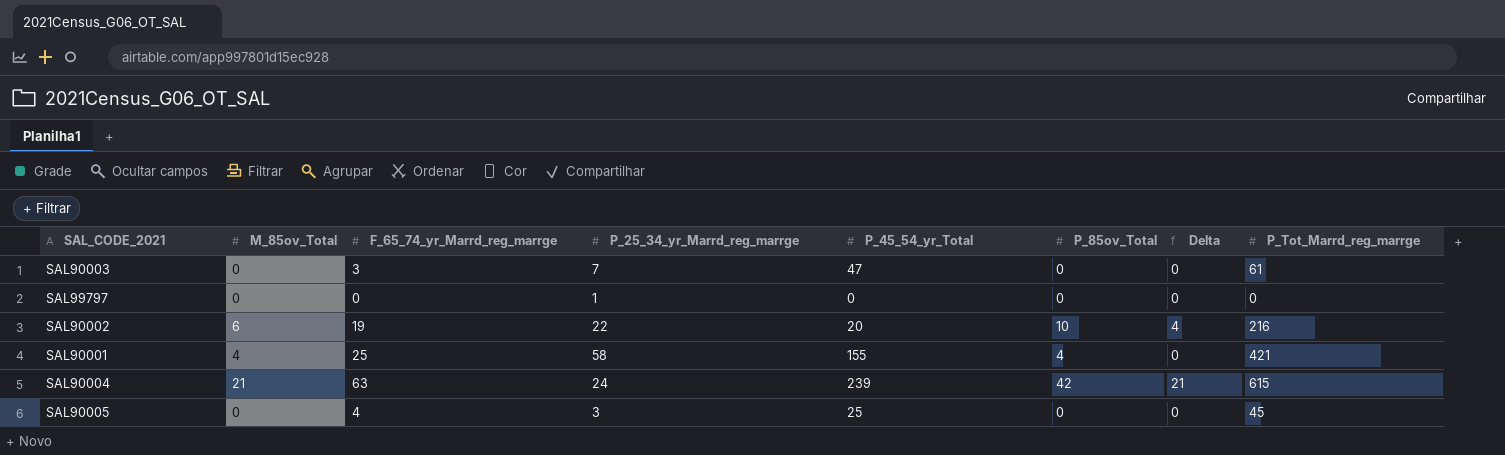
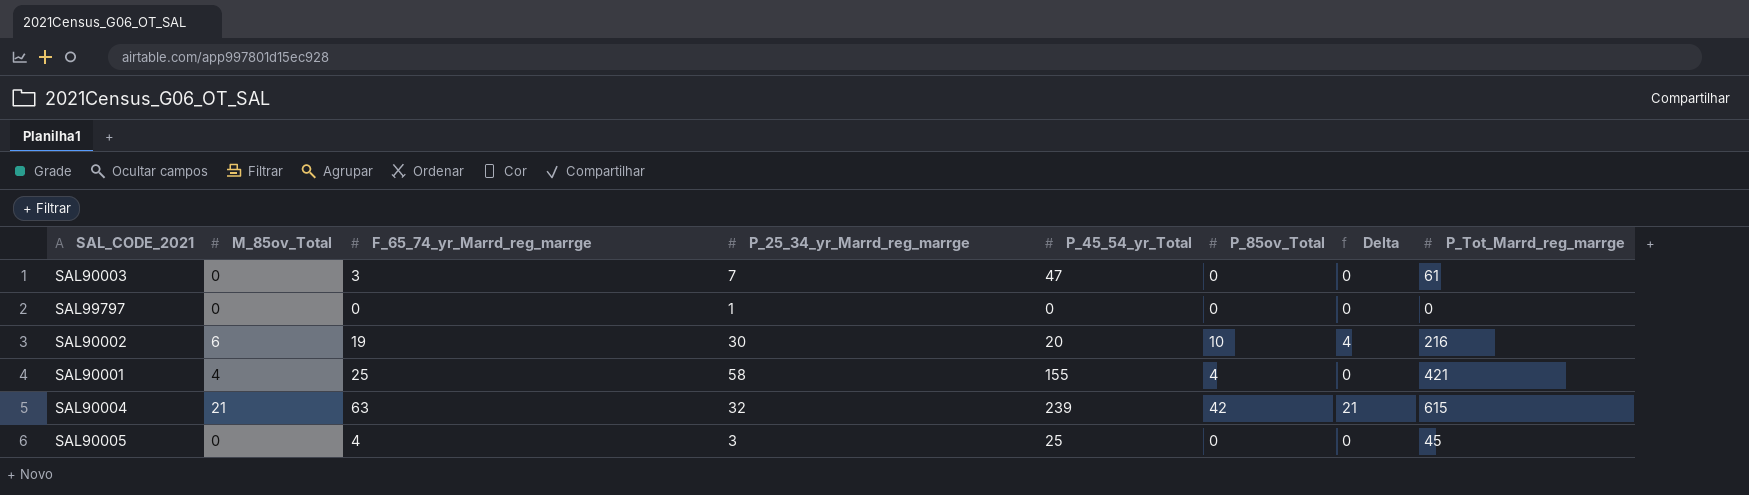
SAL90002 | P_25_34_yr_Marrd_reg_marrge: 22 -> 30
SAL90004 | P_25_34_yr_Marrd_reg_marrge: 24 -> 32

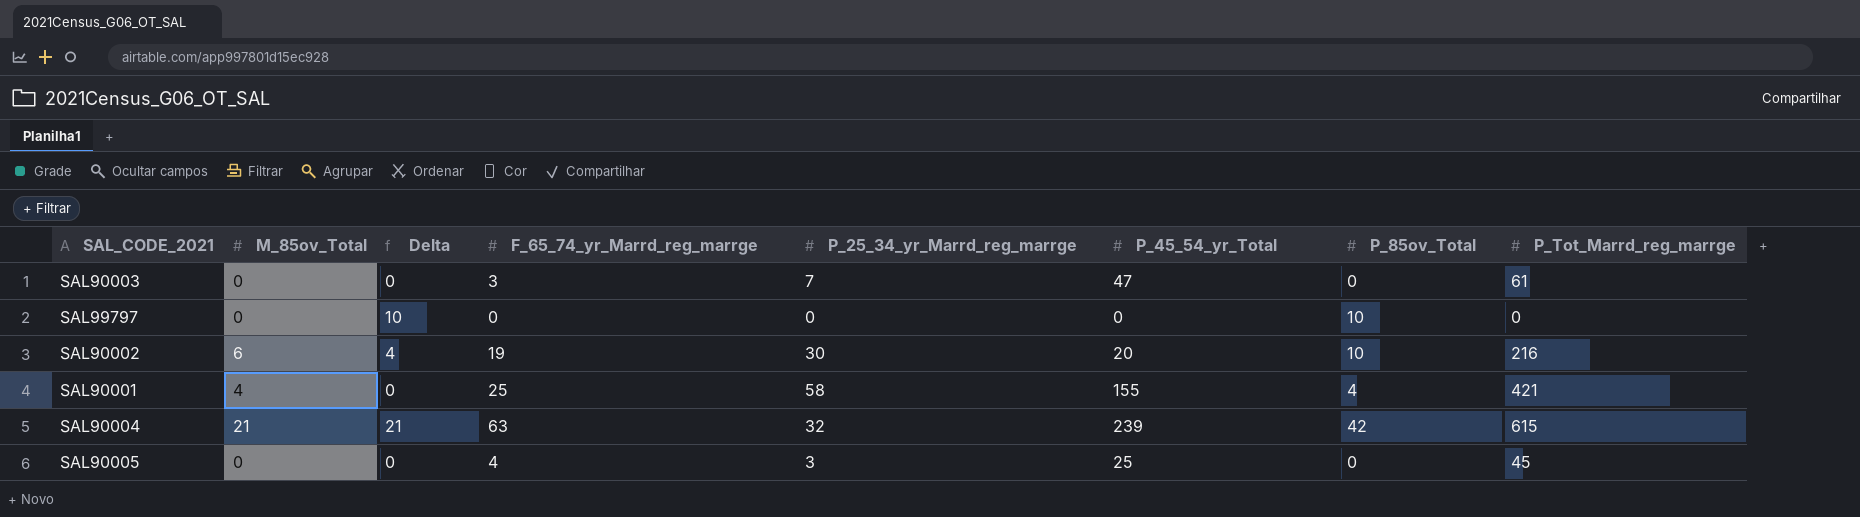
column Delta | position: 7 -> 3
SAL99797 | Delta: 0 -> 10
SAL99797 | P_25_34_yr_Marrd_reg_marrge: 1 -> 0
SAL99797 | P_85ov_Total: 0 -> 10

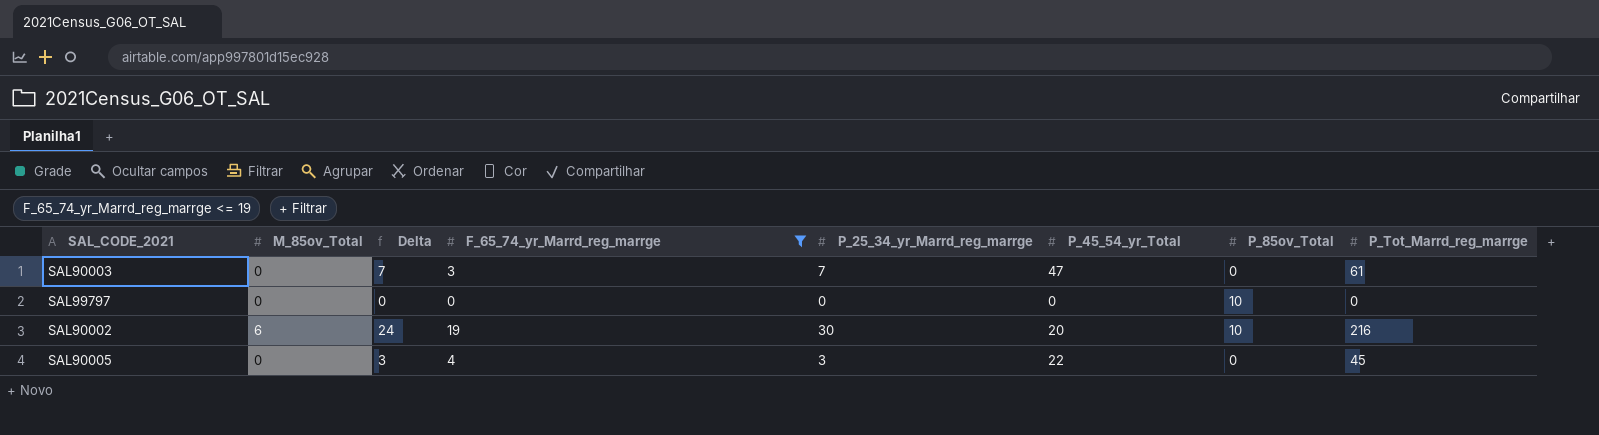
filter: none -> F_65_74_yr_Marrd_reg_marrge <= 19
column Delta | formula: [P_85ov_Total] - [M_85ov_Total] -> [P_25_34_yr_Marrd_reg_marrge] - [M_85ov_Total]
SAL90005 | P_45_54_yr_Total: 25 -> 22

